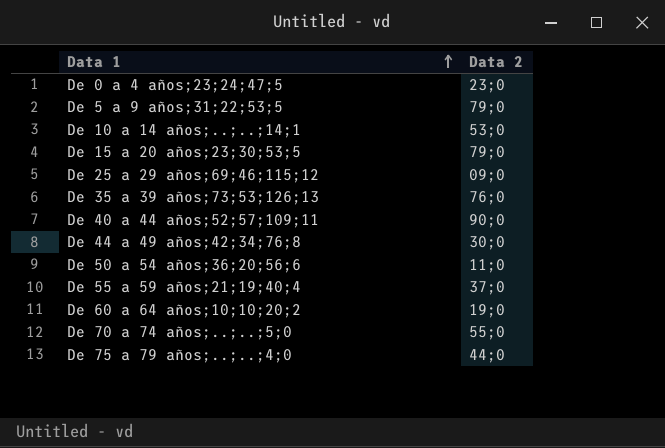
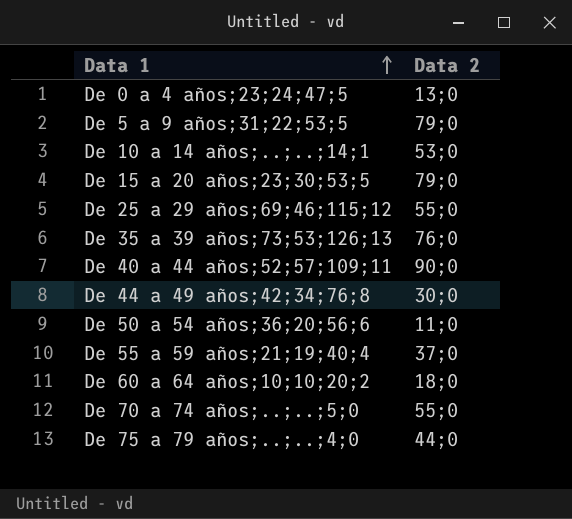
De 0 a 4 años;23;24;47;5 | Data 2: 23;0 -> 13;0
De 25 a 29 años;69;46;115;12 | Data 2: 09;0 -> 55;0
De 60 a 64 años;10;10;20;2 | Data 2: 19;0 -> 18;0

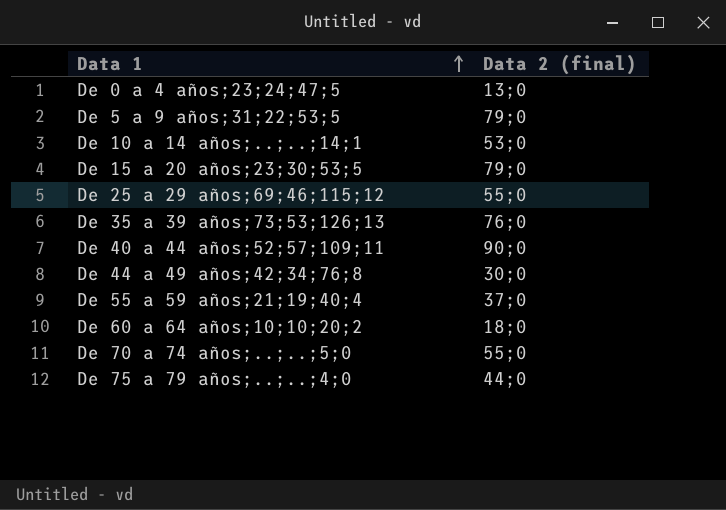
column name: Data 2 -> Data 2 (final)
row De 50 a 54 años;36;20;56;6: 11;0 -> none

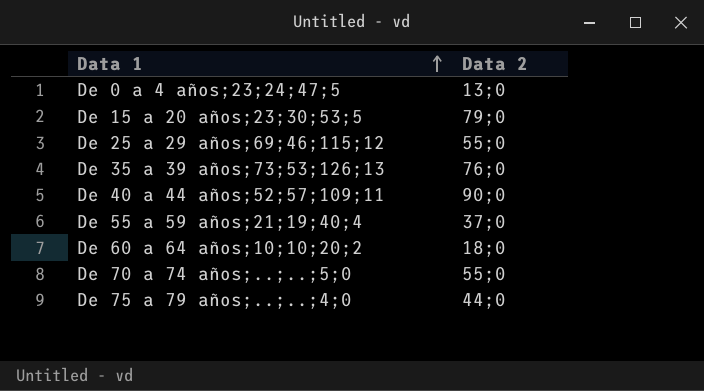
column name: Data 2 (final) -> Data 2
row De 5 a 9 años;31;22;53;5: 79;0 -> none
row De 10 a 14 años;..;..;14;1: 53;0 -> none
row De 44 a 49 años;42;34;76;8: 30;0 -> none

